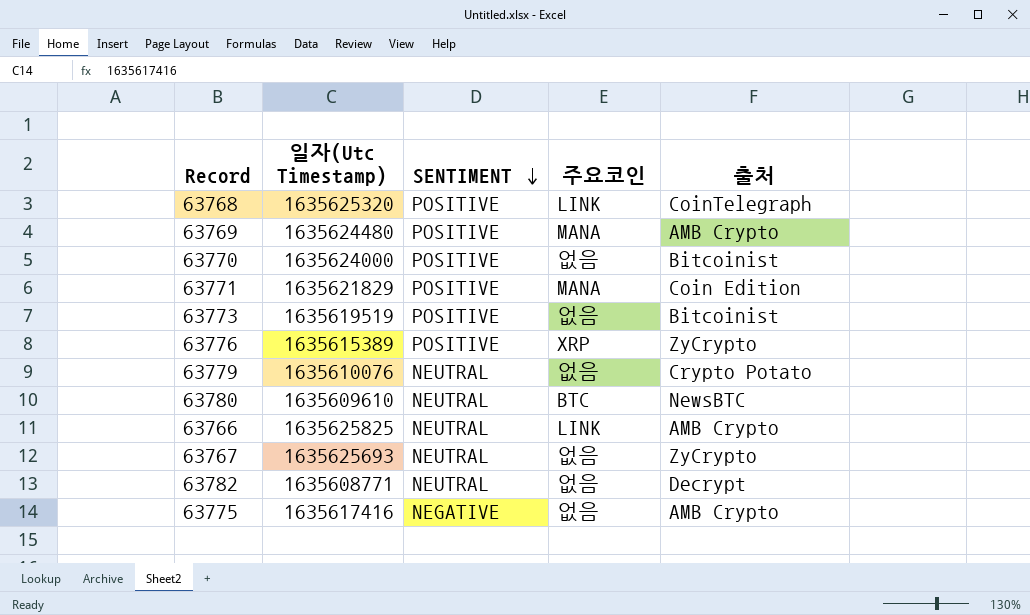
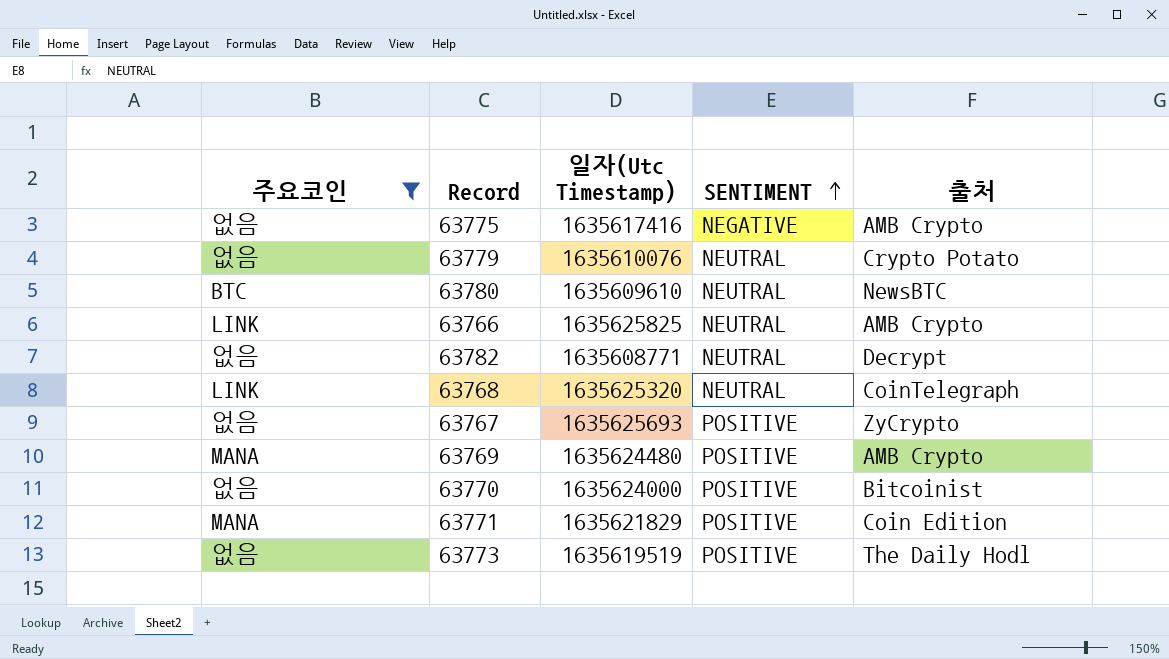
filter: none -> 주요코인 != XRP
row order: SENTIMENT descending -> SENTIMENT ascending
column 주요코인 | position: 4 -> 1
63768 | SENTIMENT: POSITIVE -> NEUTRAL
63767 | SENTIMENT: NEUTRAL -> POSITIVE
63773 | 출처: Bitcoinist -> The Daily Hodl

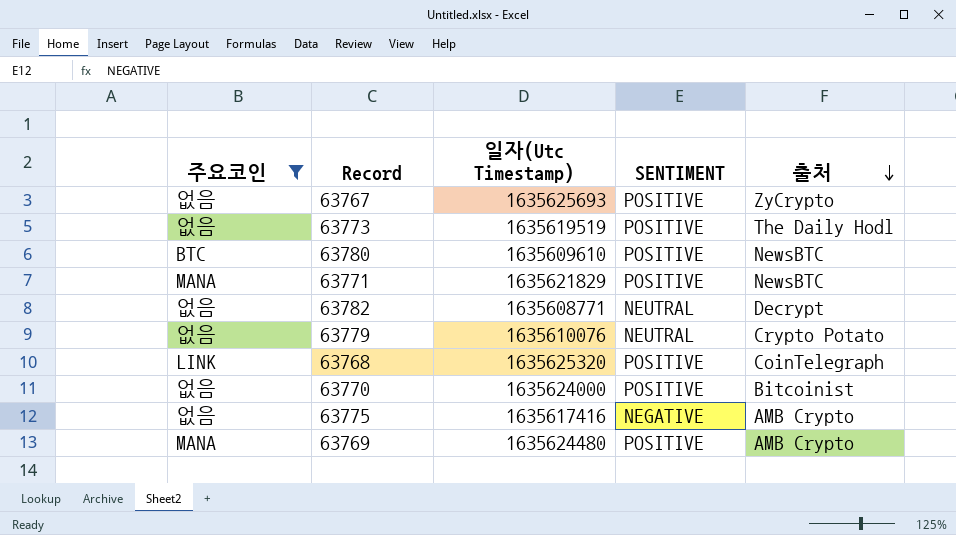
row order: SENTIMENT ascending -> 출처 descending
row 63766: LINK | 1635625825 | NEUTRAL | AMB Crypto -> none
63780 | SENTIMENT: NEUTRAL -> POSITIVE
63771 | 출처: Coin Edition -> NewsBTC
63768 | SENTIMENT: NEUTRAL -> POSITIVE

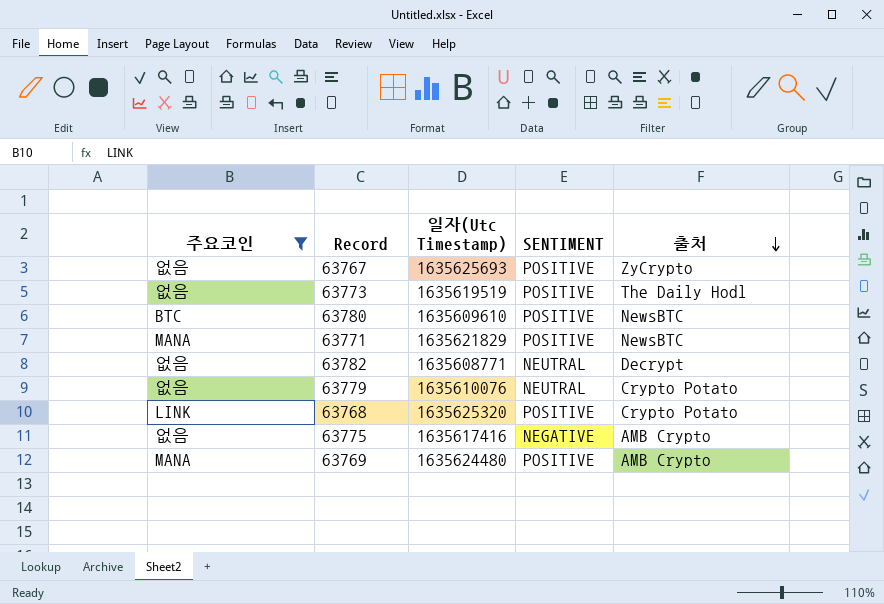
row 63770: 없음 | 1635624000 | POSITIVE | Bitcoinist -> none
63768 | 출처: CoinTelegraph -> Crypto Potato

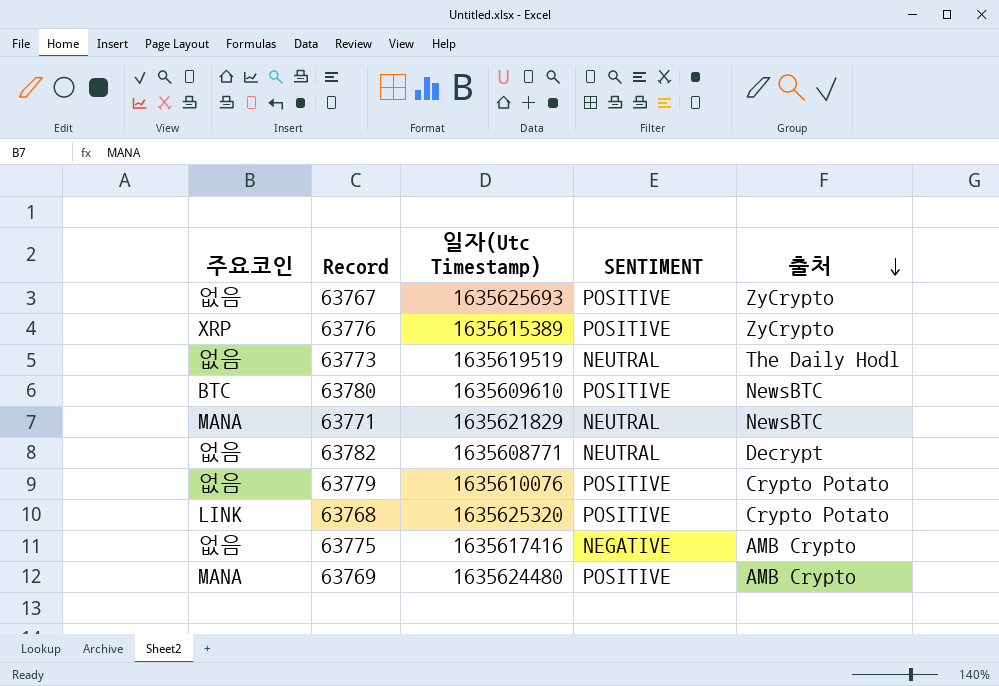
filter: 주요코인 != XRP -> none
63773 | SENTIMENT: POSITIVE -> NEUTRAL
63771 | SENTIMENT: POSITIVE -> NEUTRAL
63779 | SENTIMENT: NEUTRAL -> POSITIVE

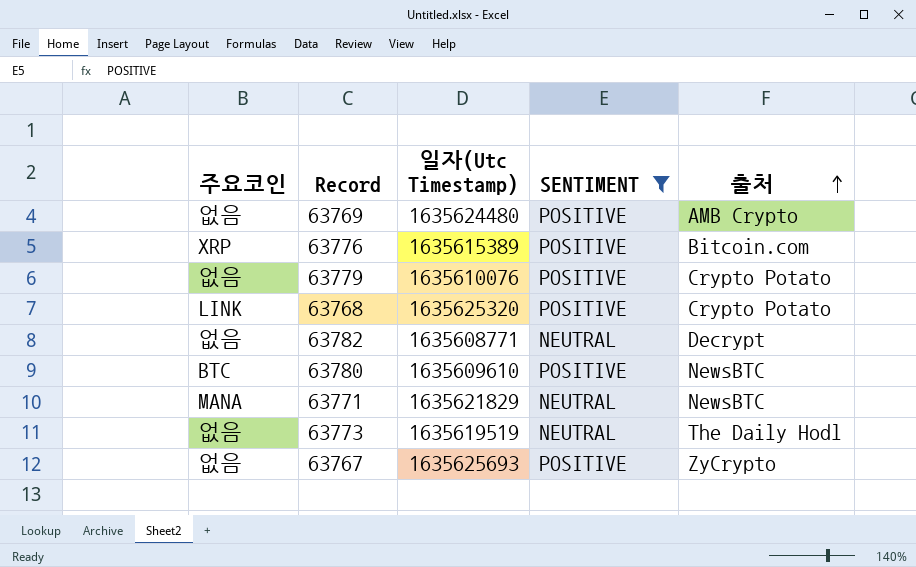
filter: none -> SENTIMENT != NEGATIVE
row order: 출처 descending -> 출처 ascending
63769 | 주요코인: MANA -> 없음
63776 | 출처: ZyCrypto -> Bitcoin.com

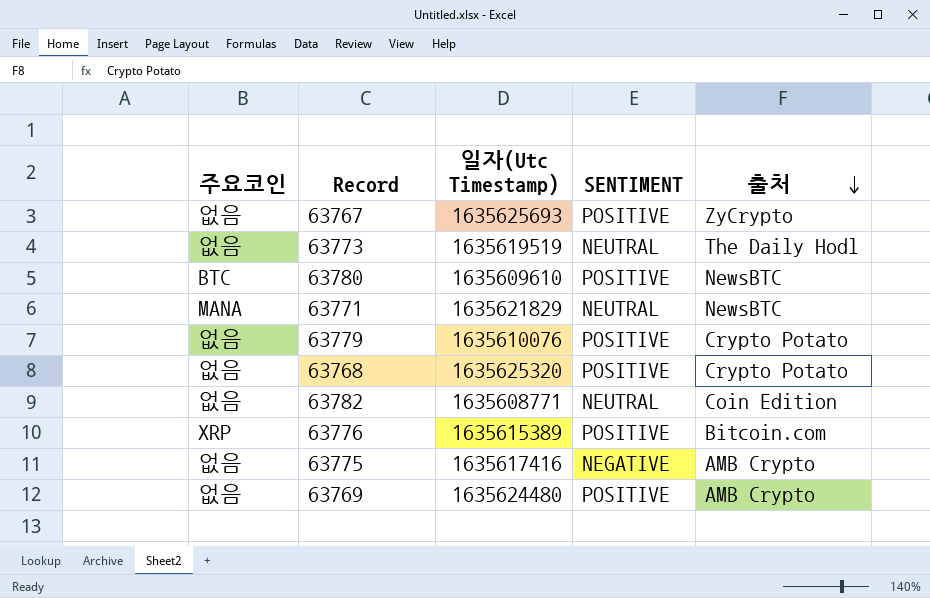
filter: SENTIMENT != NEGATIVE -> none
row order: 출처 ascending -> 출처 descending
63768 | 주요코인: LINK -> 없음
63782 | 출처: Decrypt -> Coin Edition

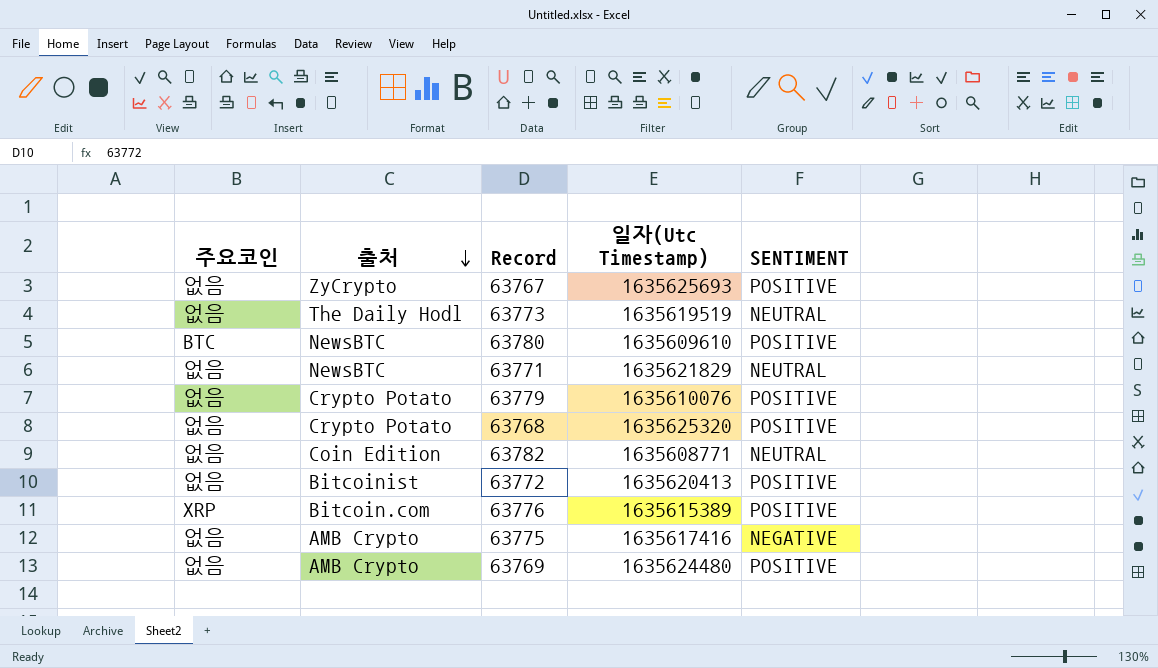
column 출처 | position: 5 -> 2
63771 | 주요코인: MANA -> 없음
row 63772: none -> 없음 | Bitcoinist | 1635620413 | POSITIVE

